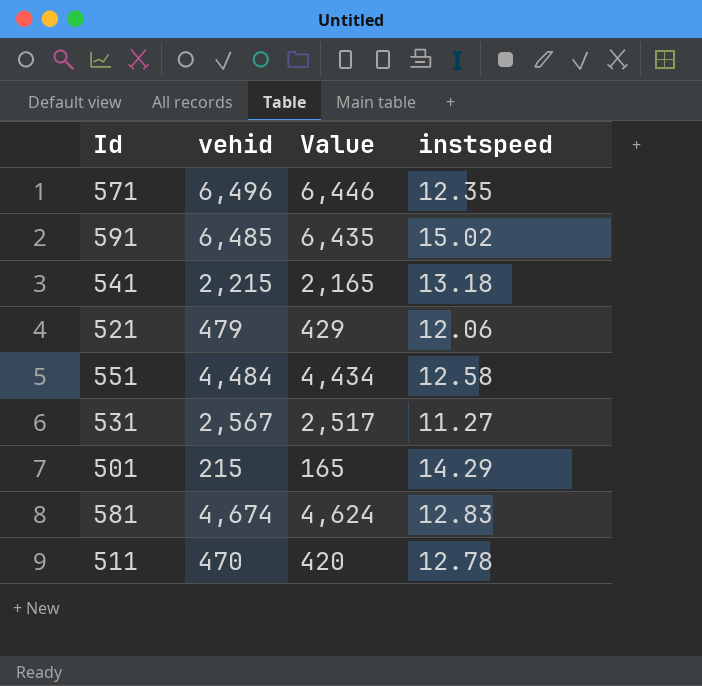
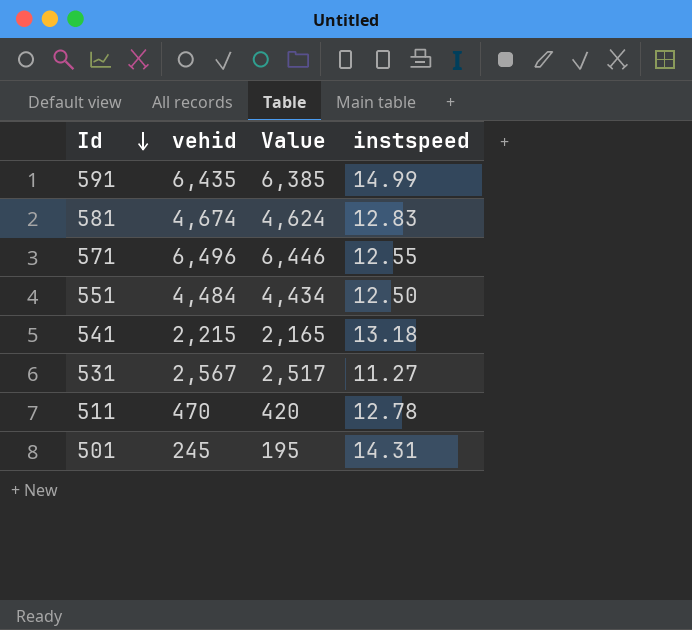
row order: none -> Id descending
row 521: 479 | 429 | 12.06 -> none
591 | vehid: 6,485 -> 6,435
591 | Value: 6,435 -> 6,385
591 | instspeed: 15.02 -> 14.99
571 | instspeed: 12.35 -> 12.55
551 | instspeed: 12.58 -> 12.50
501 | vehid: 215 -> 245
501 | Value: 165 -> 195
501 | instspeed: 14.29 -> 14.31

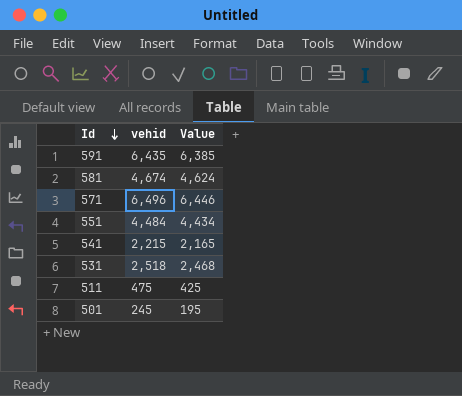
column instspeed | position: 4 -> none
531 | vehid: 2,567 -> 2,518
531 | Value: 2,517 -> 2,468
511 | vehid: 470 -> 475
511 | Value: 420 -> 425

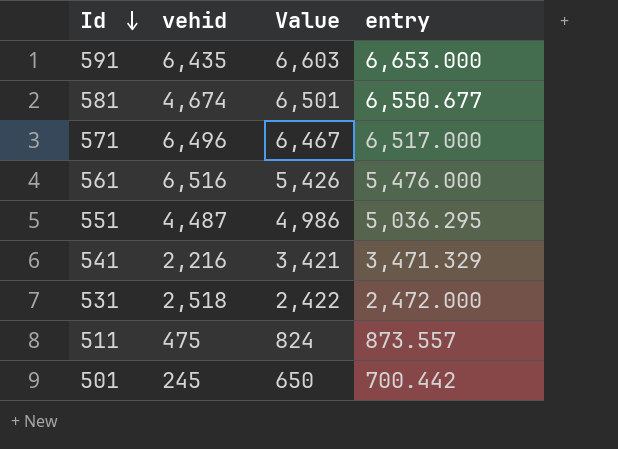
column Value | formula: [vehid] - 50 -> [entry] - 50
column entry | position: none -> 4
row 561: none -> 6,516 | 5,426 | 5,476.000
551 | vehid: 4,484 -> 4,487
541 | vehid: 2,215 -> 2,216

